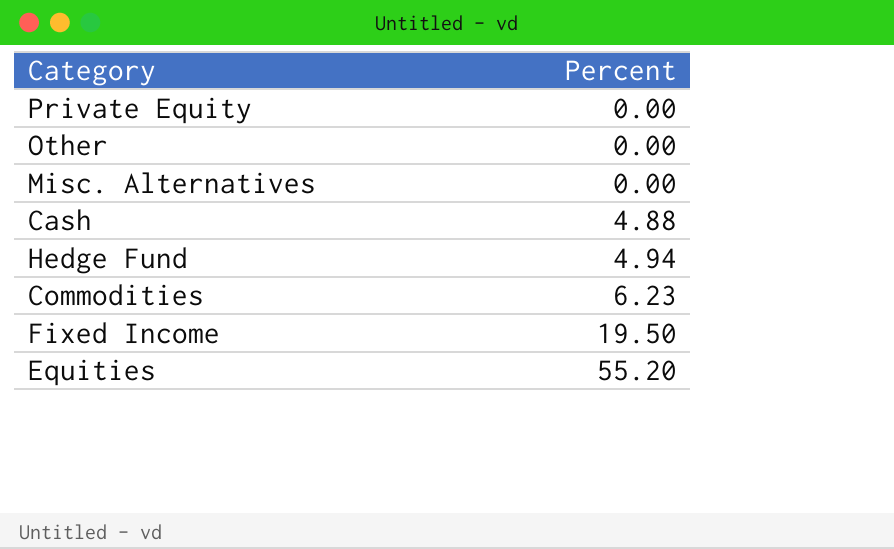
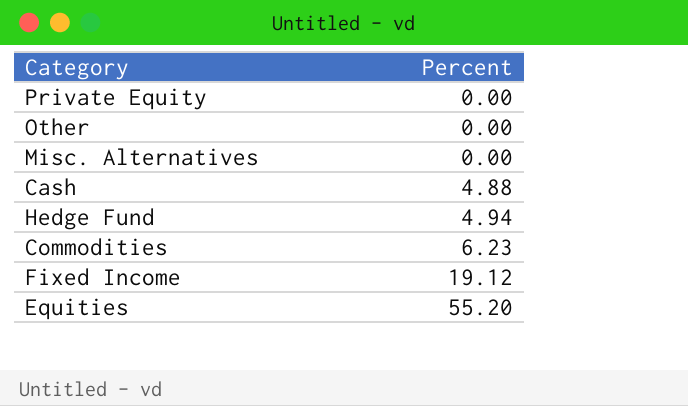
Fixed Income | Percent: 19.50 -> 19.12

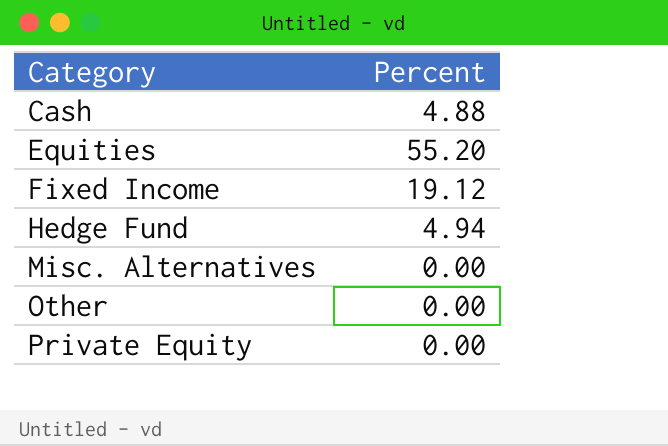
row order: Percent ascending -> Category ascending
row Commodities: 6.23 -> none

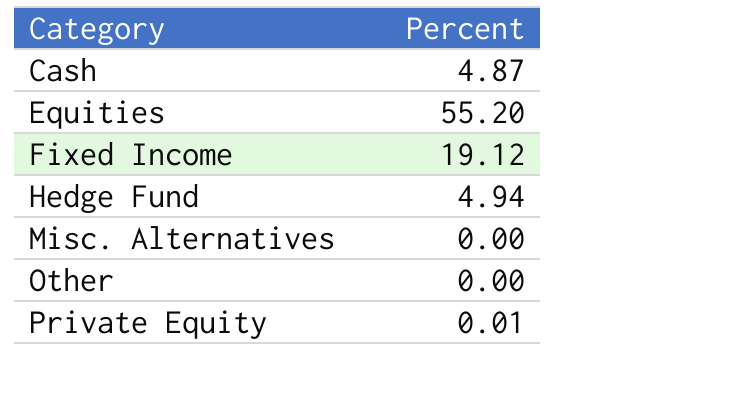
Cash | Percent: 4.88 -> 4.87
Private Equity | Percent: 0.00 -> 0.01

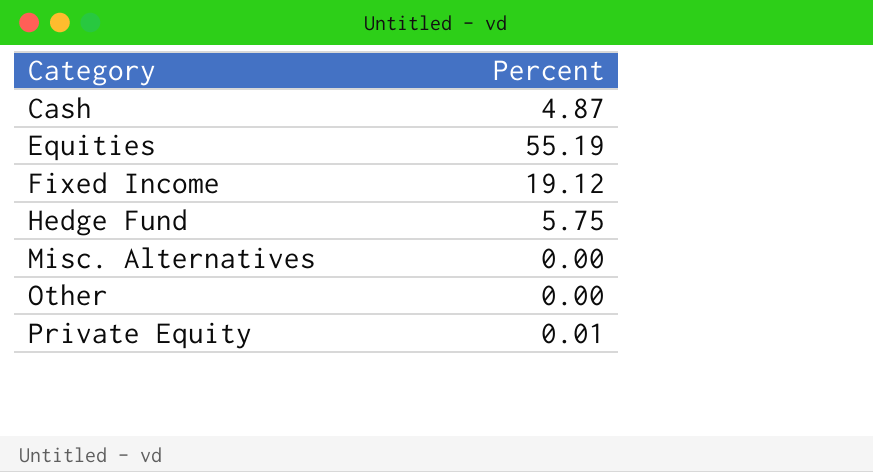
Equities | Percent: 55.20 -> 55.19
Hedge Fund | Percent: 4.94 -> 5.75

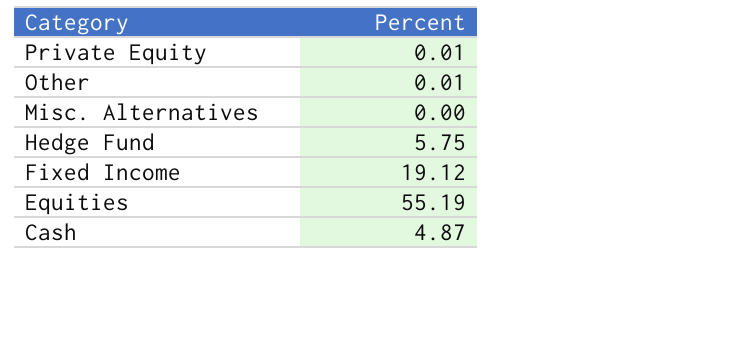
row order: Category ascending -> Category descending
Other | Percent: 0.00 -> 0.01

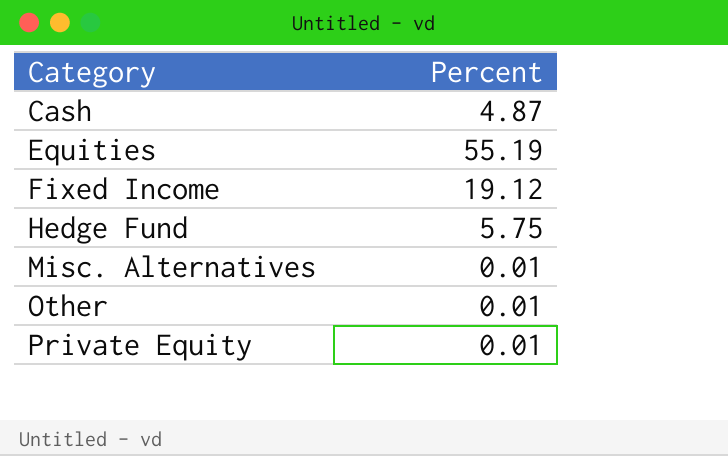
row order: Category descending -> Category ascending
Misc. Alternatives | Percent: 0.00 -> 0.01

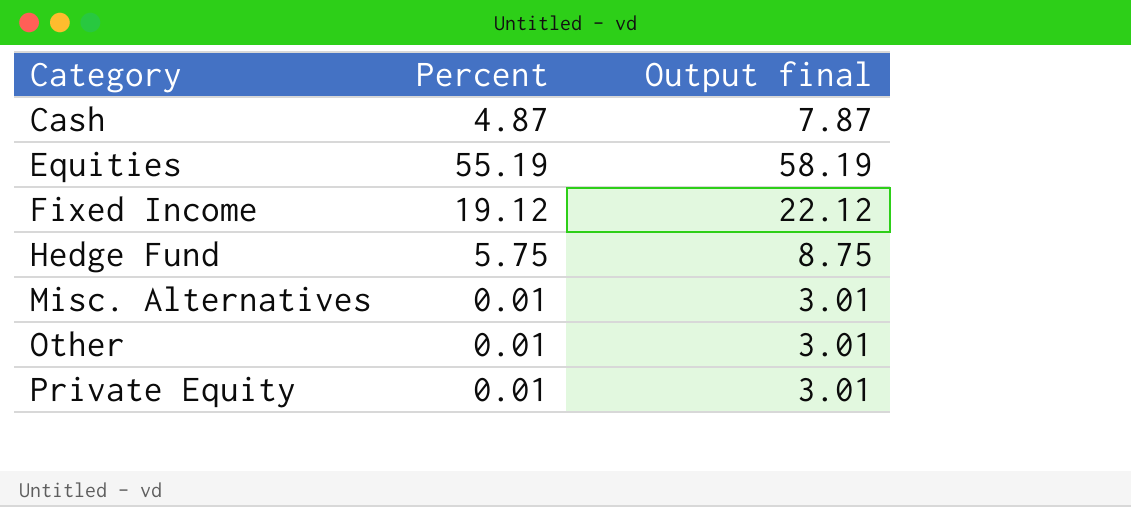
column Output final | formula: none -> [Percent] + 3

